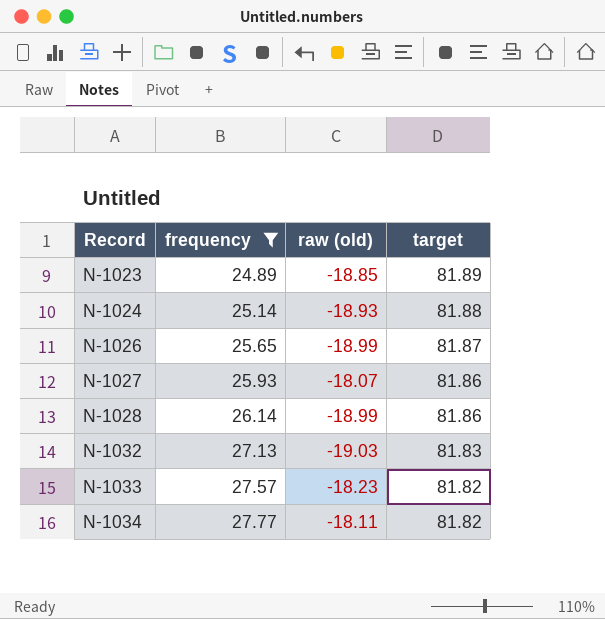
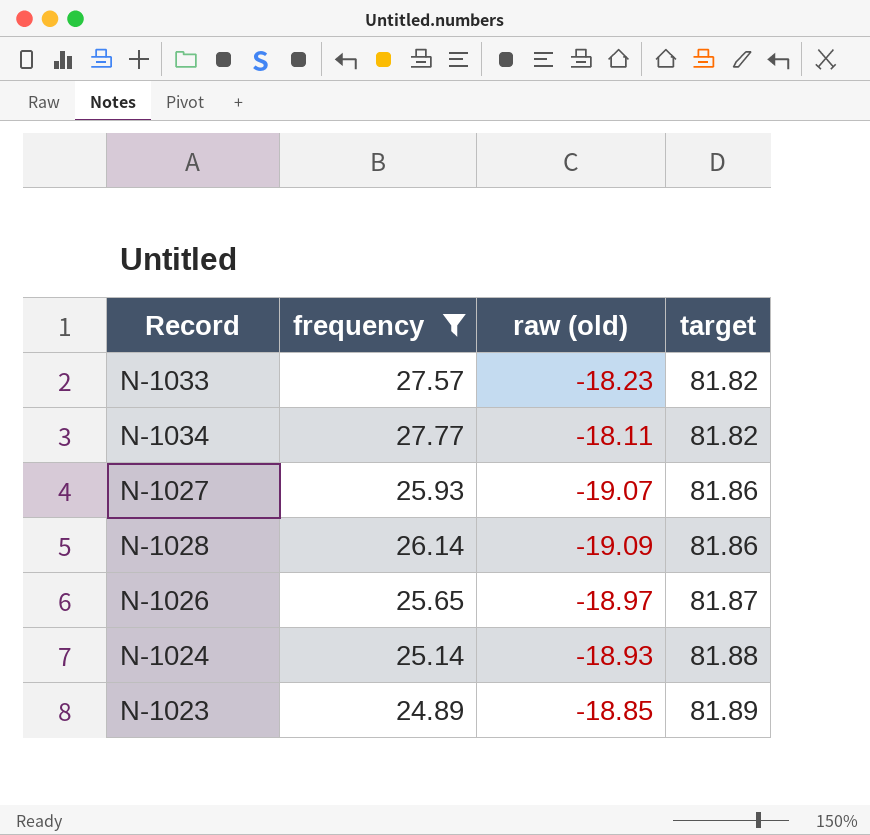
row order: Record ascending -> target ascending
row N-1032: 27.13 | -19.03 | 81.83 -> none
N-1027 | raw (old): -18.07 -> -19.07
N-1028 | raw (old): -18.99 -> -19.09
N-1026 | raw (old): -18.99 -> -18.97

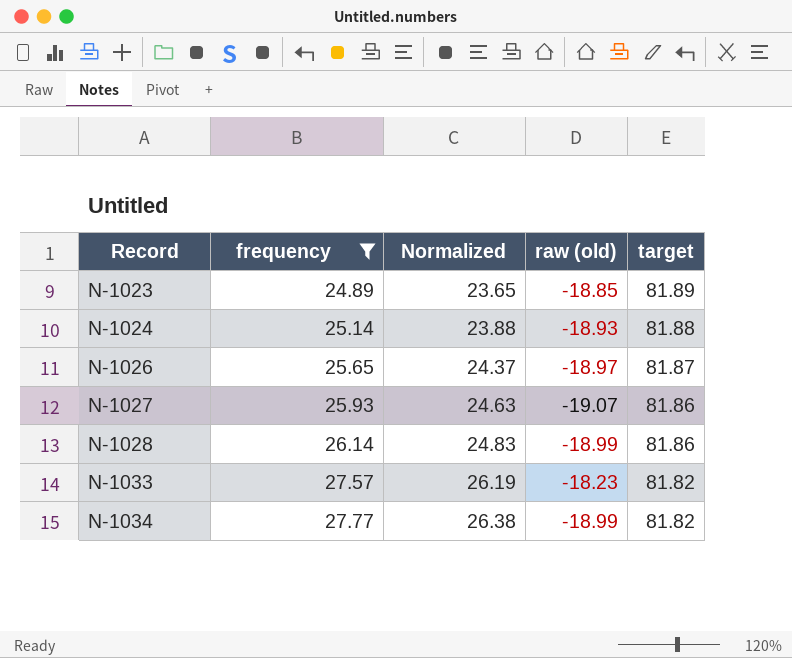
row order: target ascending -> Record ascending
column Normalized | formula: none -> [frequency] * 0.95
N-1028 | raw (old): -19.09 -> -18.99
N-1034 | raw (old): -18.11 -> -18.99

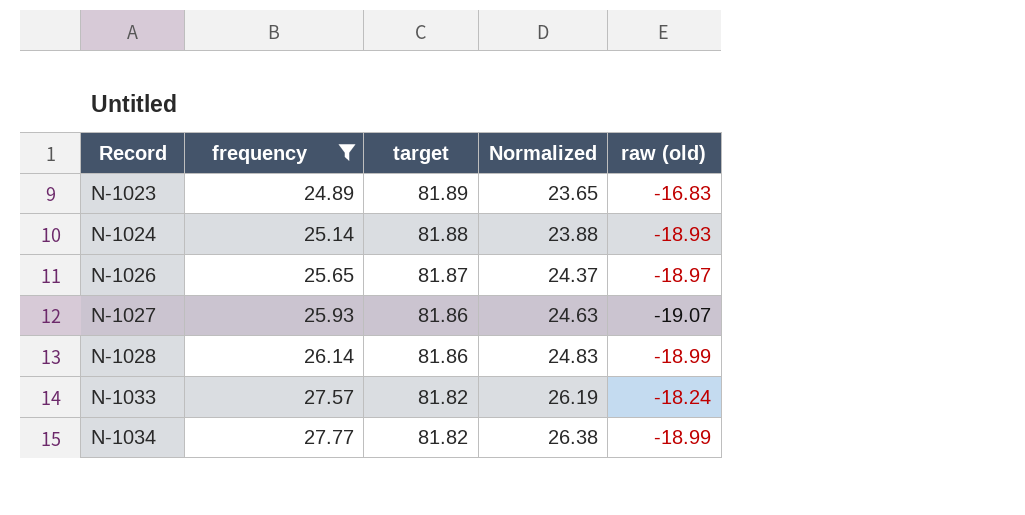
column target | position: 5 -> 3
N-1023 | raw (old): -18.85 -> -16.83
N-1033 | raw (old): -18.23 -> -18.24

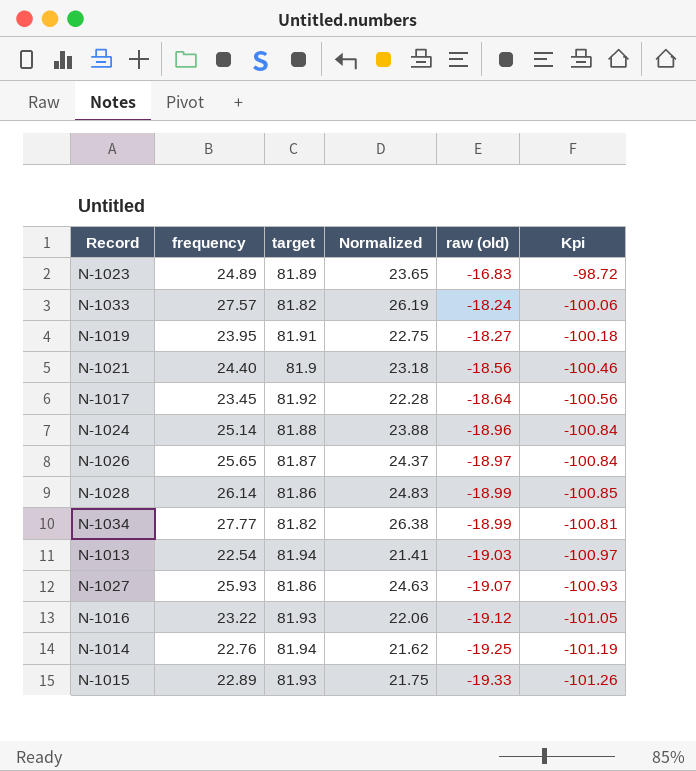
filter: frequency >= 24.89 -> none
row order: Record ascending -> raw (old) descending
column Kpi | formula: none -> [raw (old)] - [target]
N-1024 | raw (old): -18.93 -> -18.96

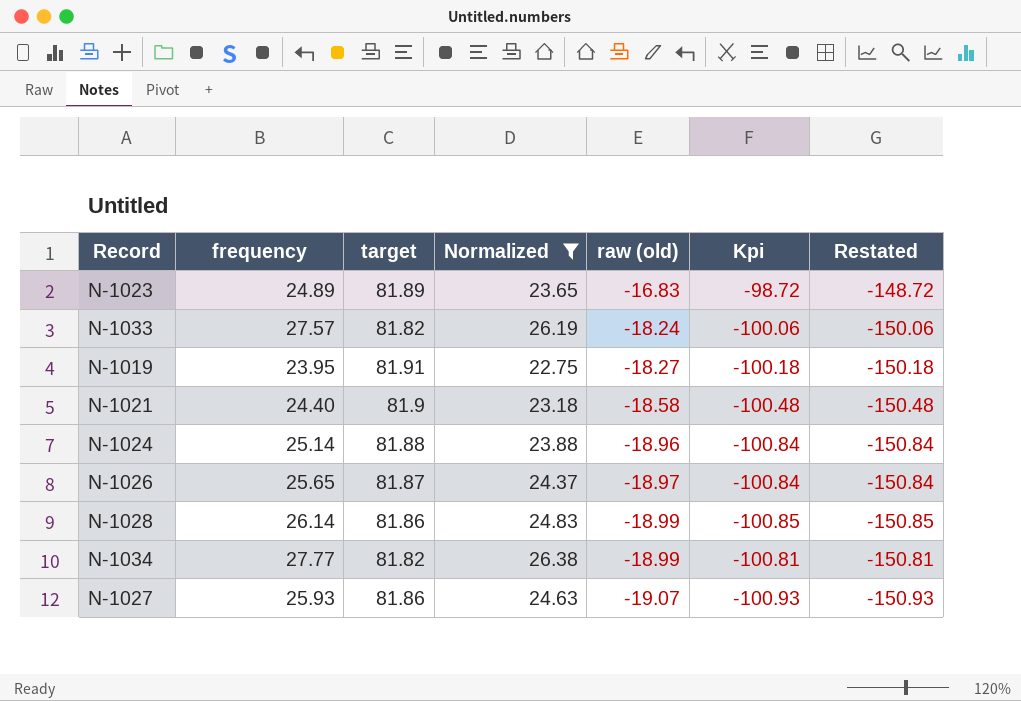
filter: none -> Normalized >= 22.75
column Restated | formula: none -> [Kpi] - 50
N-1021 | raw (old): -18.56 -> -18.58
N-1021 | Kpi: -100.46 -> -100.48

